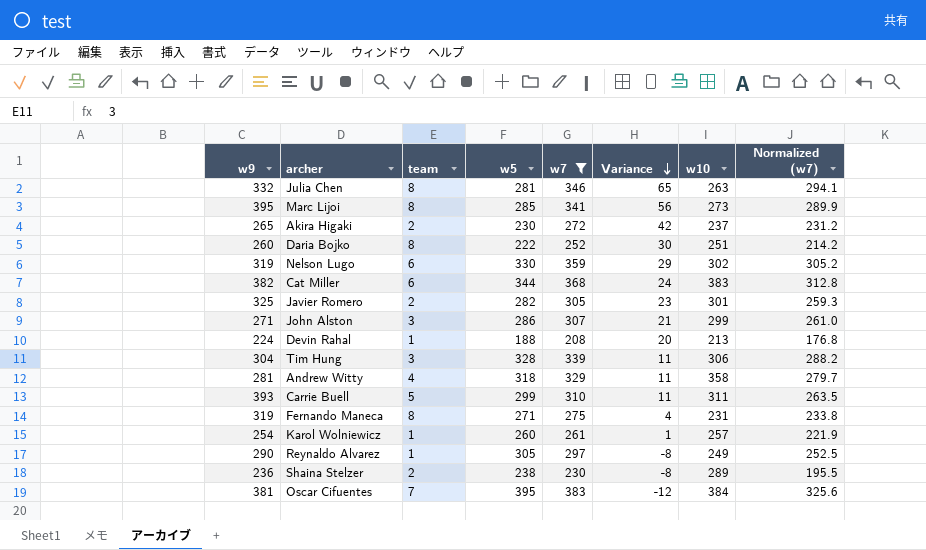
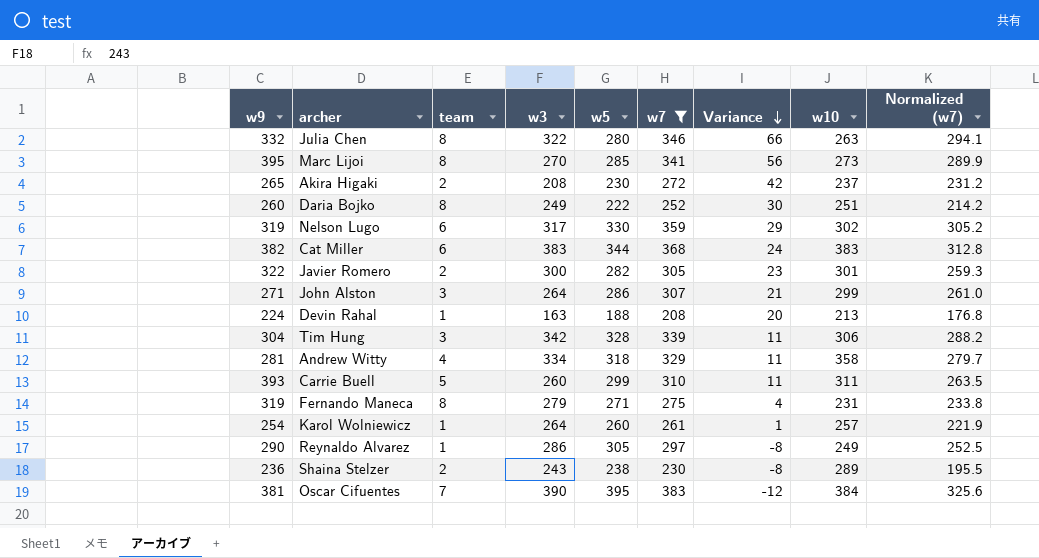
column w3 | position: none -> 4
Julia Chen | w5: 281 -> 280
Julia Chen | Variance: 65 -> 66
Javier Romero | w9: 325 -> 322

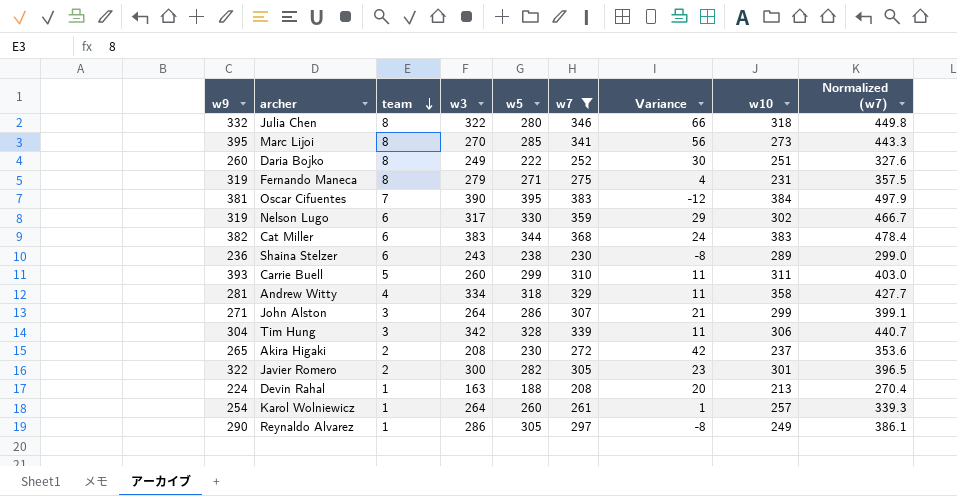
row order: Variance descending -> team descending
column Normalized (w7) | formula: [w7] * 0.85 -> [w7] * 1.3
Julia Chen | w10: 263 -> 318
Shaina Stelzer | team: 2 -> 6

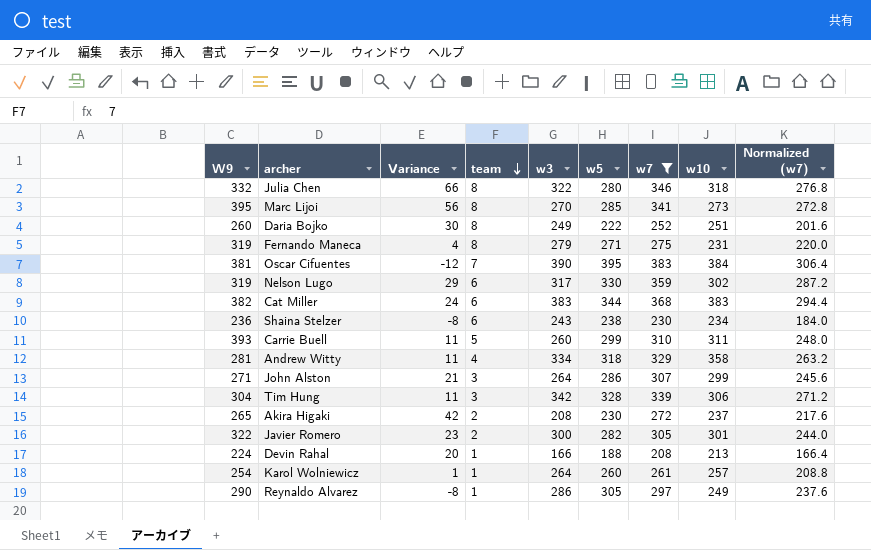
column name: w9 -> W9
column Variance | position: 7 -> 3
column Normalized (w7) | formula: [w7] * 1.3 -> [w7] * 0.8
Shaina Stelzer | w10: 289 -> 234
Devin Rahal | w3: 163 -> 166

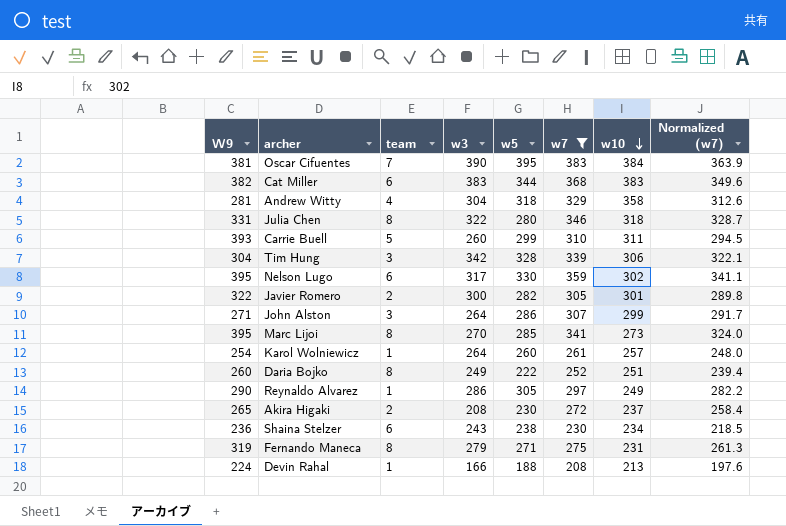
row order: team descending -> w10 descending
column Variance | formula: [w7] - [w5] -> none
column Normalized (w7) | formula: [w7] * 0.8 -> [w7] * 0.95
Andrew Witty | w3: 334 -> 304
Julia Chen | W9: 332 -> 331
Nelson Lugo | W9: 319 -> 395

